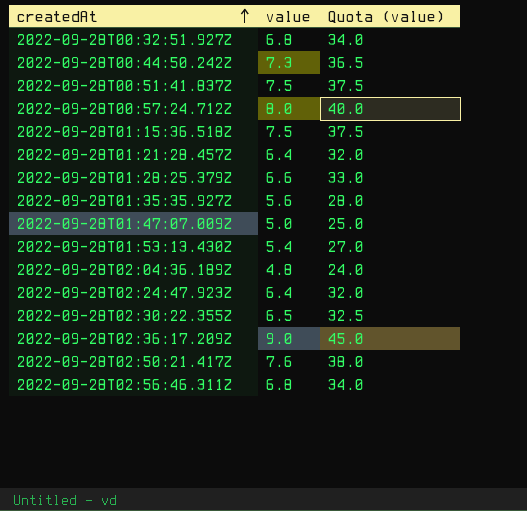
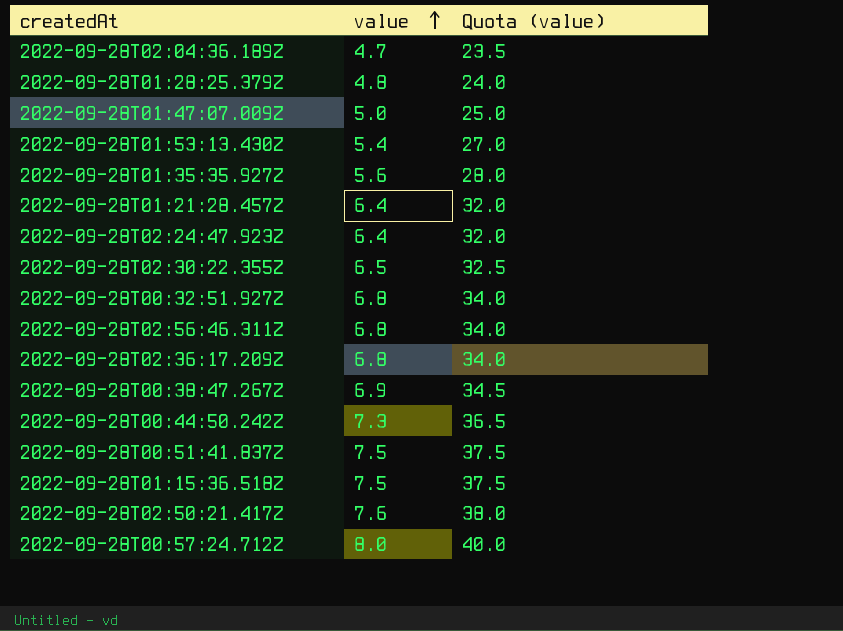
row order: createdAt ascending -> value ascending
2022-09-28T02:04:36.189Z | value: 4.8 -> 4.7
2022-09-28T02:04:36.189Z | Quota (value): 24.0 -> 23.5
2022-09-28T01:28:25.379Z | value: 6.6 -> 4.8
2022-09-28T01:28:25.379Z | Quota (value): 33.0 -> 24.0
2022-09-28T02:36:17.209Z | value: 9.0 -> 6.8
2022-09-28T02:36:17.209Z | Quota (value): 45.0 -> 34.0
row 2022-09-28T00:38:47.267Z: none -> 6.9 | 34.5

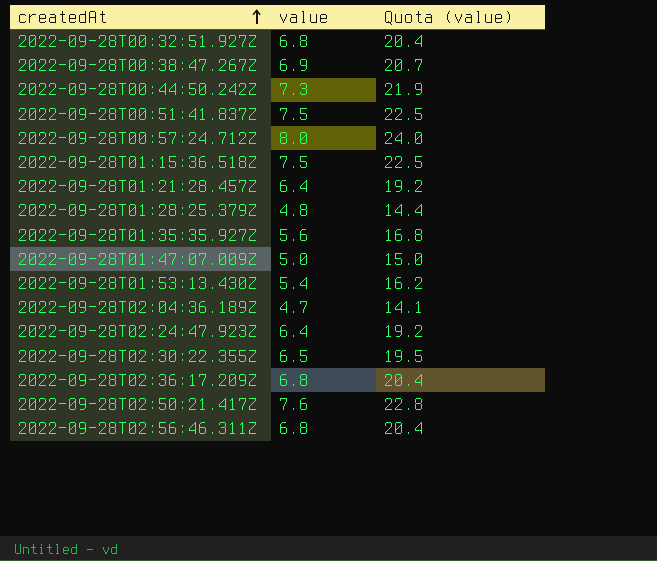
row order: value ascending -> createdAt ascending
column Quota (value) | formula: [value] * 5 -> [value] * 3

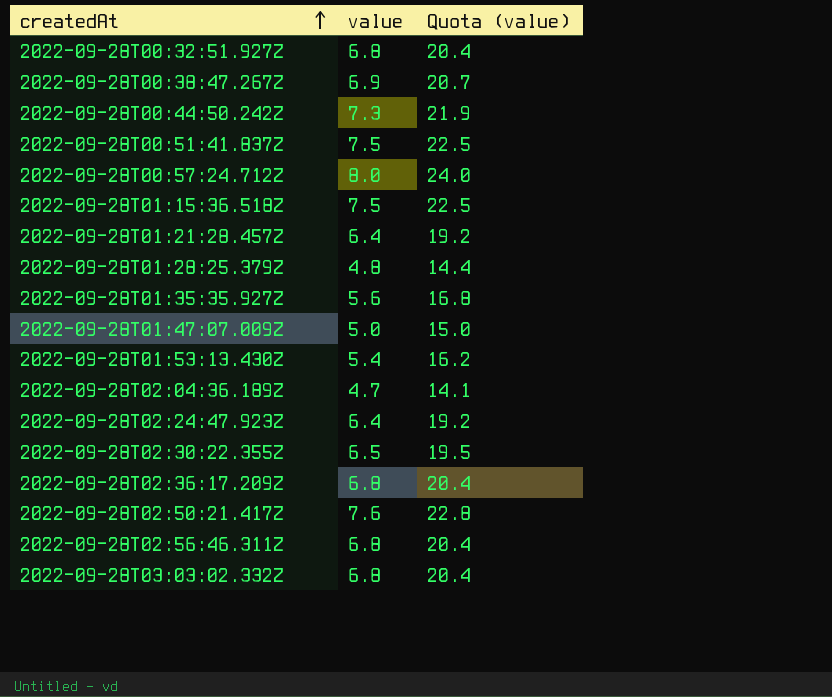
row 2022-09-28T03:03:02.332Z: none -> 6.8 | 20.4

